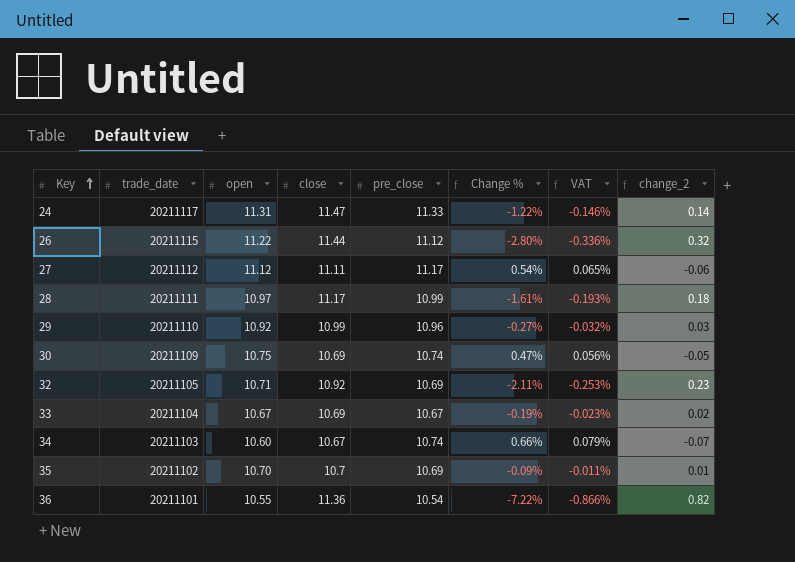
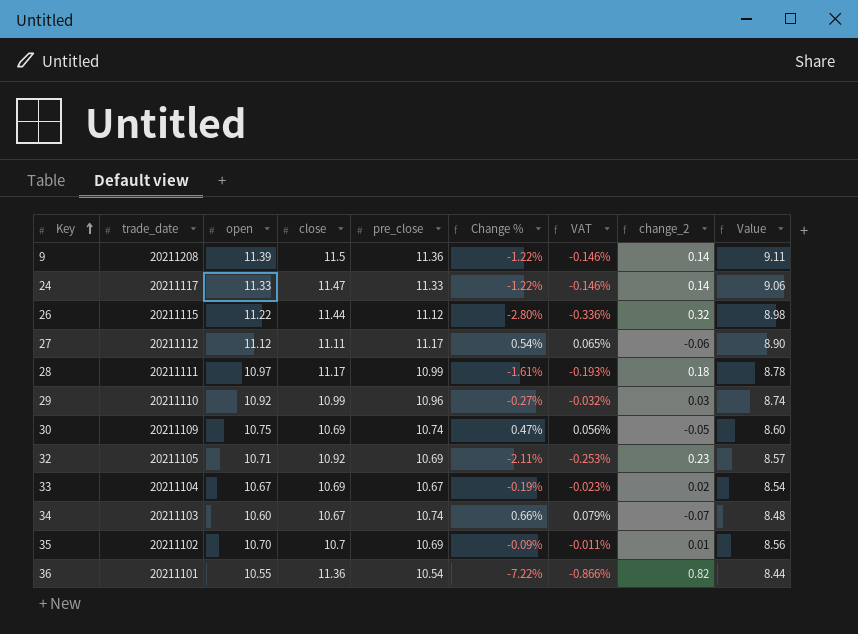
column Value | formula: none -> [open] * 0.8
row 9: none -> 20211208 | 11.39 | 11.5 | 11.36 | -1.22% | -0.146% | 0.14 | 9.11
24 | open: 11.31 -> 11.33

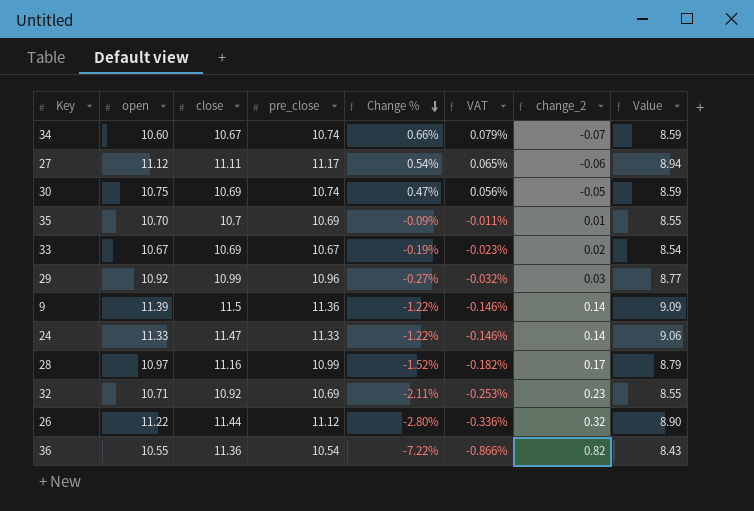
row order: Key ascending -> Change % descending
column trade_date | position: 2 -> none
column Value | formula: [open] * 0.8 -> [pre_close] * 0.8
28 | close: 11.17 -> 11.16
28 | Change %: -1.61% -> -1.52%
28 | VAT: -0.193% -> -0.182%
28 | change_2: 0.18 -> 0.17

